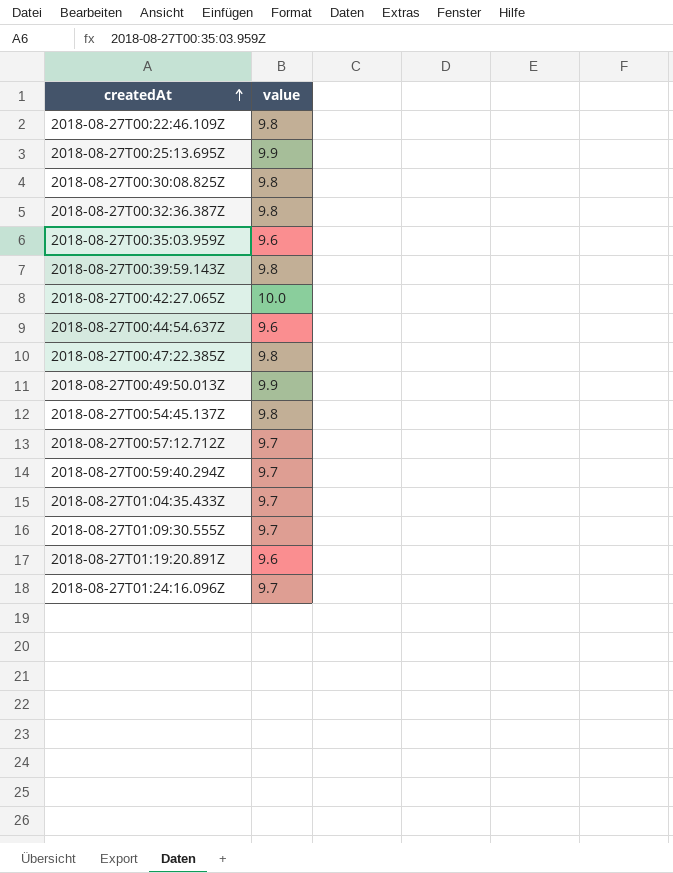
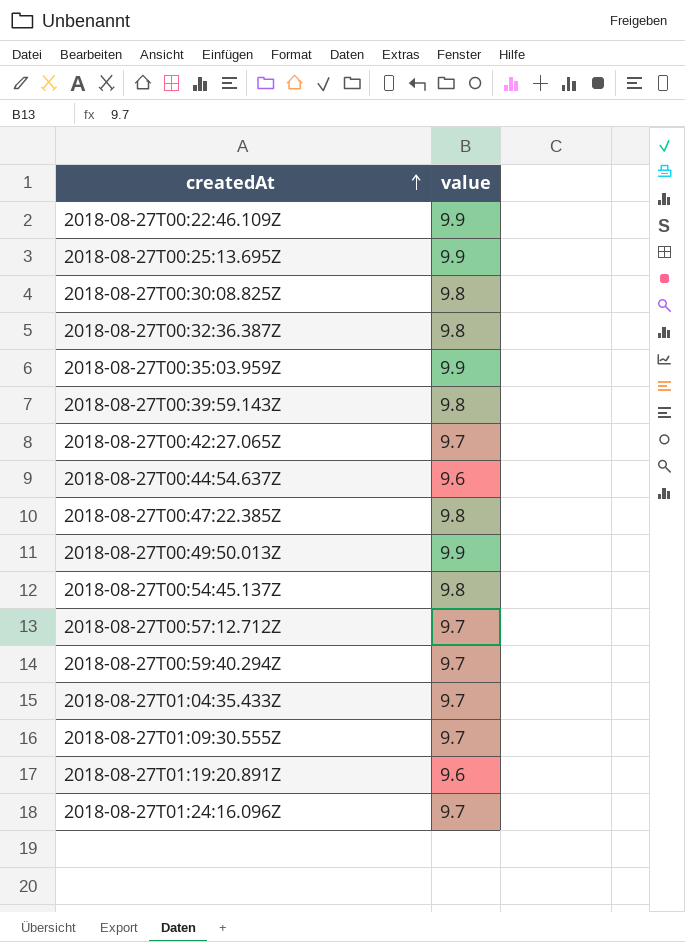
2018-08-27T00:22:46.109Z | value: 9.8 -> 9.9
2018-08-27T00:35:03.959Z | value: 9.6 -> 9.9
2018-08-27T00:42:27.065Z | value: 10.0 -> 9.7

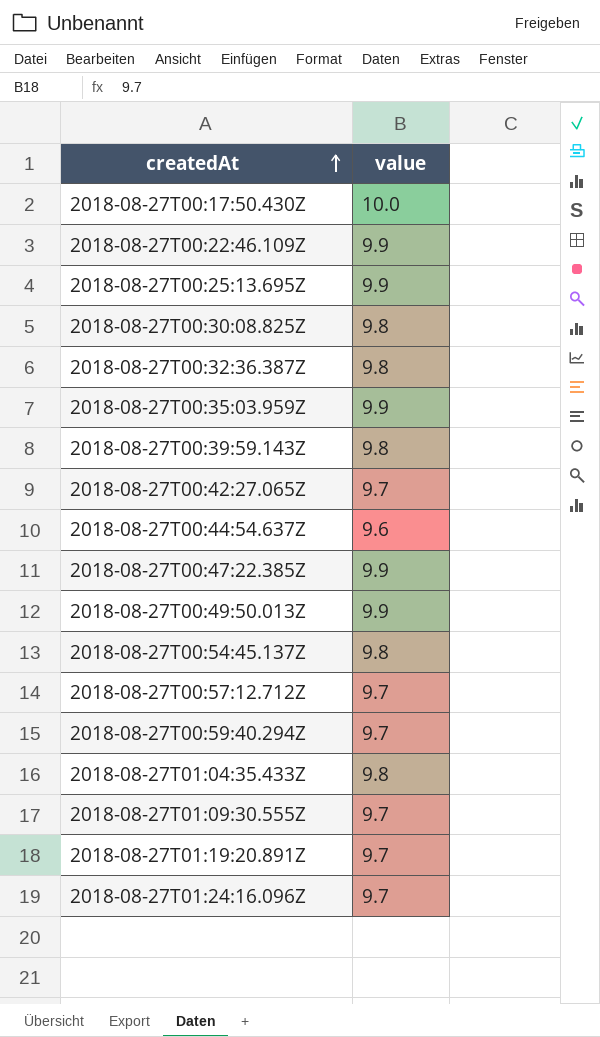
row 2018-08-27T00:17:50.430Z: none -> 10.0
2018-08-27T00:47:22.385Z | value: 9.8 -> 9.9
2018-08-27T01:04:35.433Z | value: 9.7 -> 9.8
2018-08-27T01:19:20.891Z | value: 9.6 -> 9.7

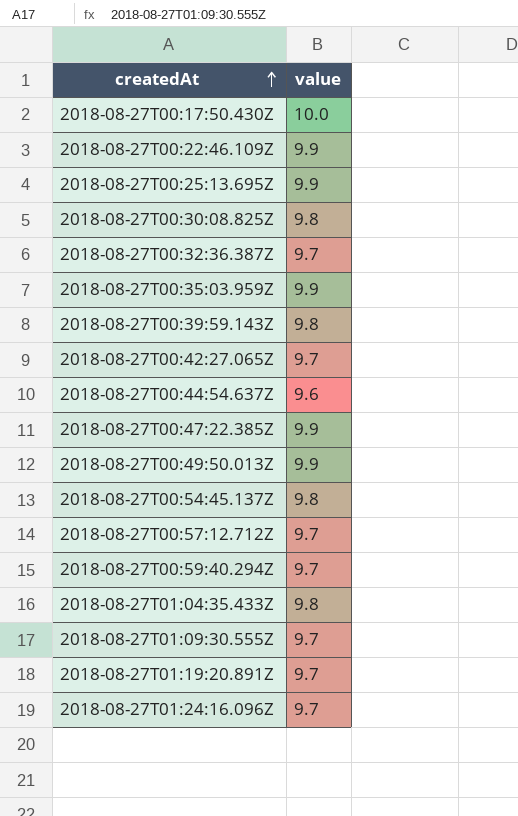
2018-08-27T00:32:36.387Z | value: 9.8 -> 9.7

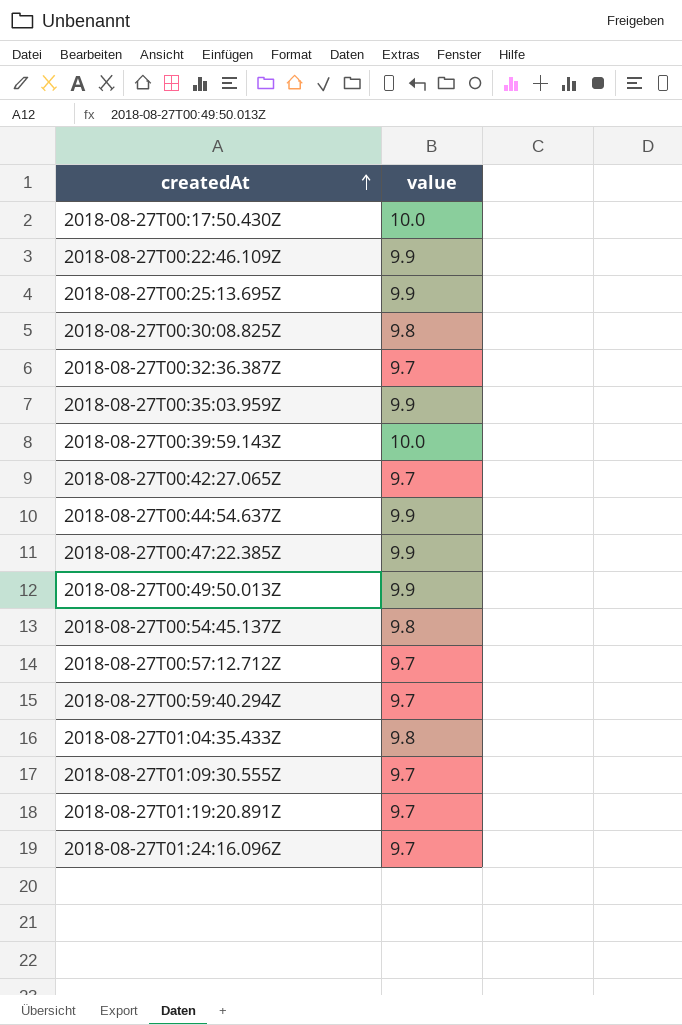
2018-08-27T00:39:59.143Z | value: 9.8 -> 10.0
2018-08-27T00:44:54.637Z | value: 9.6 -> 9.9

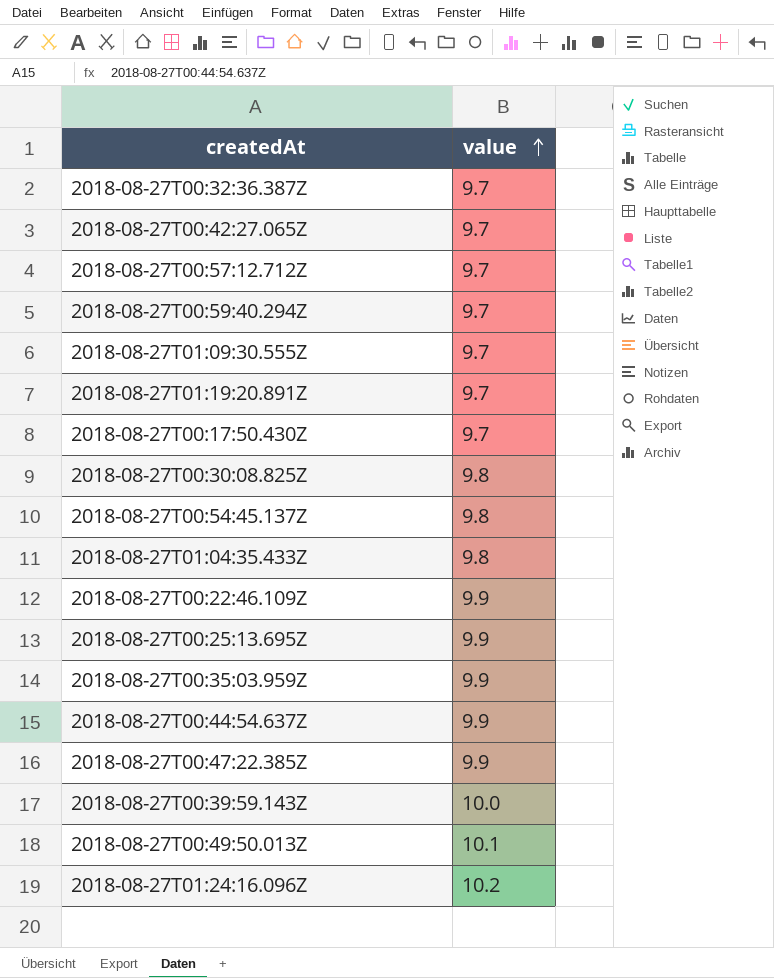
row order: createdAt ascending -> value ascending
2018-08-27T00:17:50.430Z | value: 10.0 -> 9.7
2018-08-27T00:49:50.013Z | value: 9.9 -> 10.1
2018-08-27T01:24:16.096Z | value: 9.7 -> 10.2

